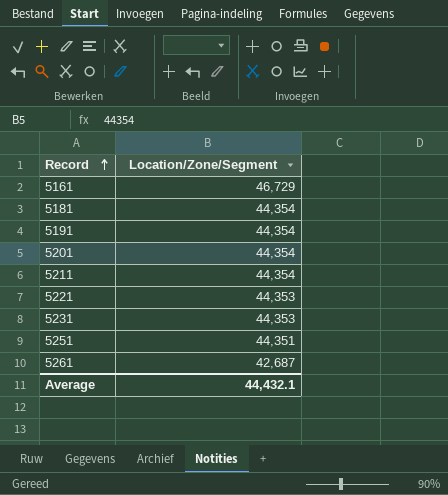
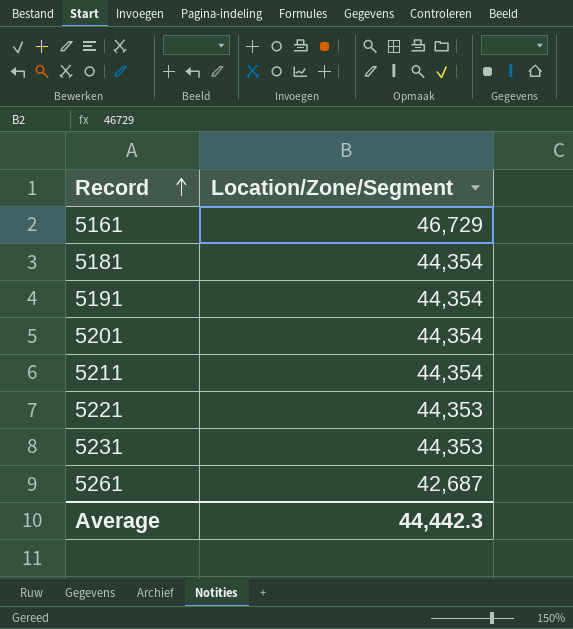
row 5251: 44,351 -> none
Average | Location/Zone/Segment: 44,432.1 -> 44,442.3

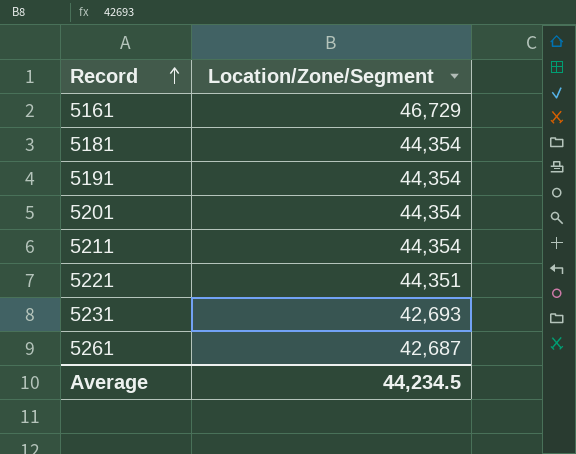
5221 | Location/Zone/Segment: 44,353 -> 44,351
5231 | Location/Zone/Segment: 44,353 -> 42,693
Average | Location/Zone/Segment: 44,442.3 -> 44,234.5

